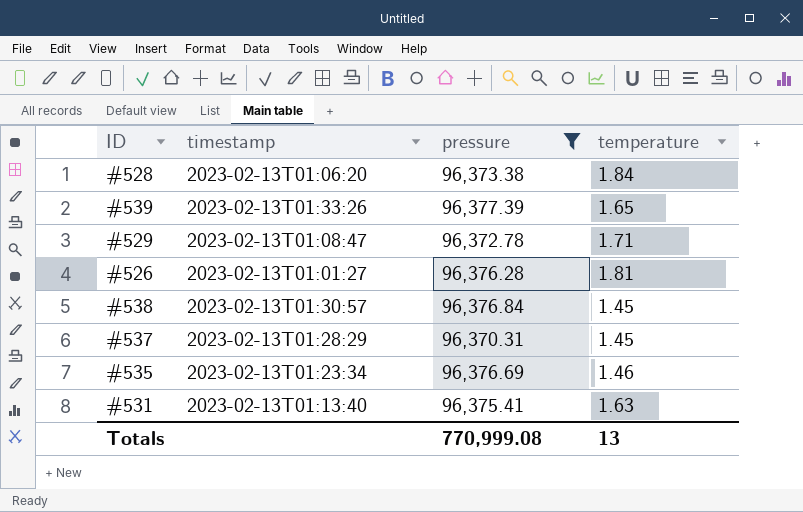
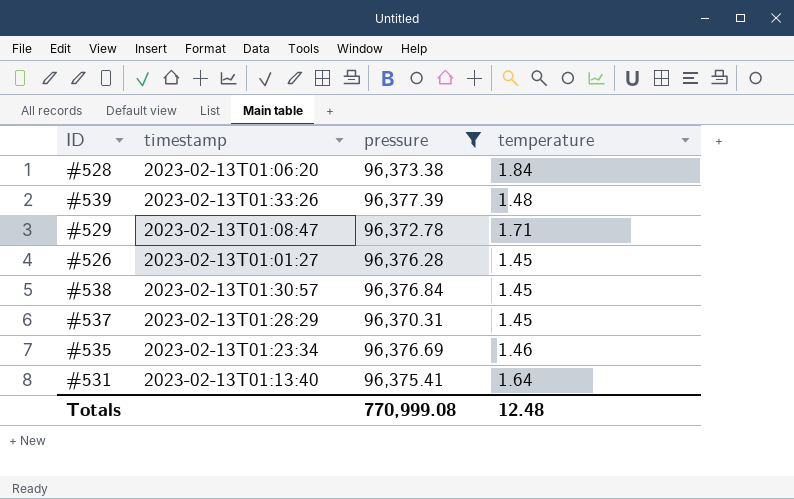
#539 | temperature: 1.65 -> 1.48
#526 | temperature: 1.81 -> 1.45
#531 | temperature: 1.63 -> 1.64
Totals | temperature: 13 -> 12.48

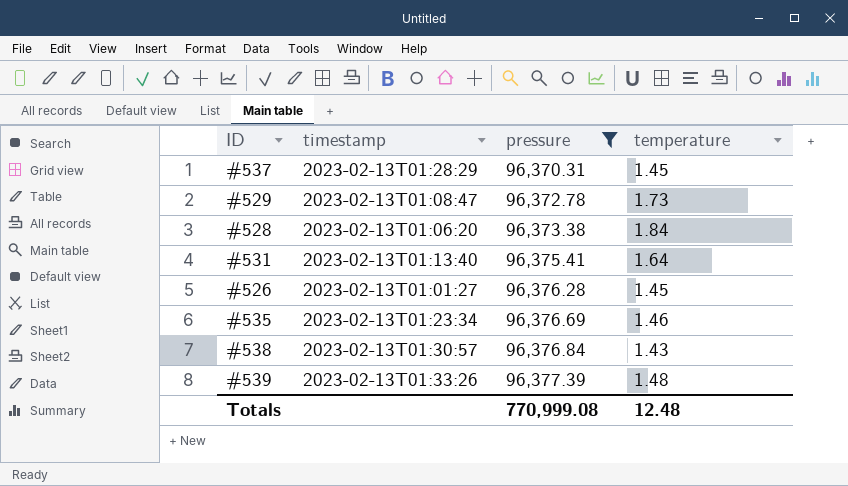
row order: none -> pressure ascending
#529 | temperature: 1.71 -> 1.73
#538 | temperature: 1.45 -> 1.43

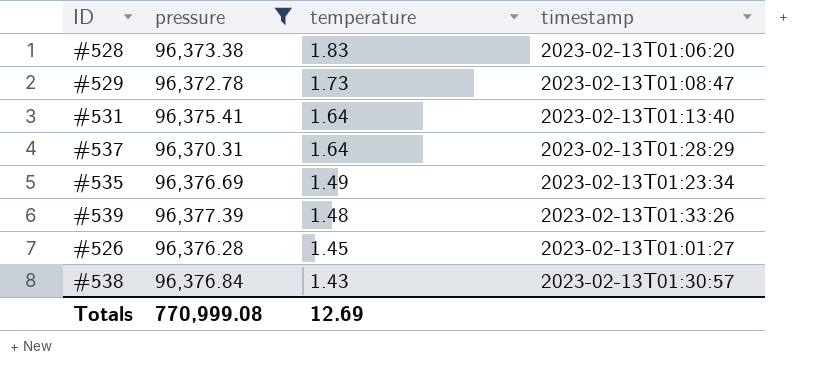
row order: pressure ascending -> temperature descending
column timestamp | position: 2 -> 4
#528 | temperature: 1.84 -> 1.83
#537 | temperature: 1.45 -> 1.64
#535 | temperature: 1.46 -> 1.49
Totals | temperature: 12.48 -> 12.69

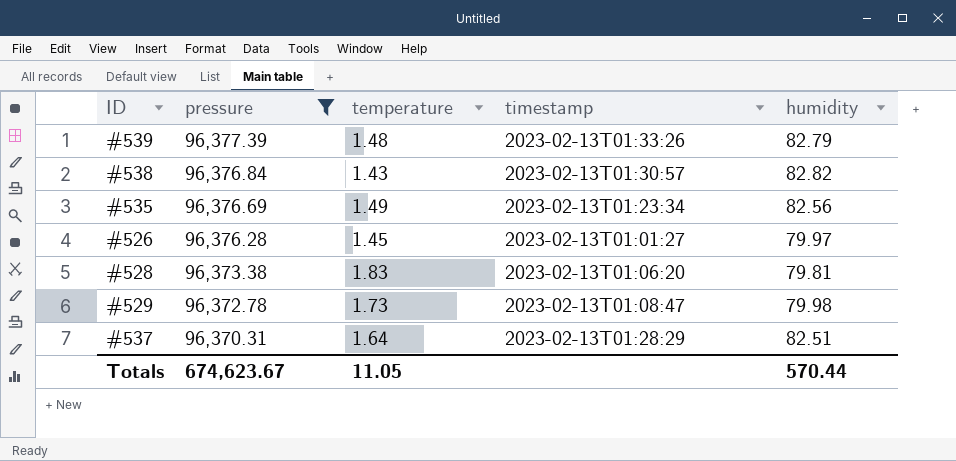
row order: temperature descending -> pressure descending
column humidity | position: none -> 5
row #531: 96,375.41 | 1.64 | 2023-02-13T01:13:40 -> none
Totals | pressure: 770,999.08 -> 674,623.67
Totals | temperature: 12.69 -> 11.05

